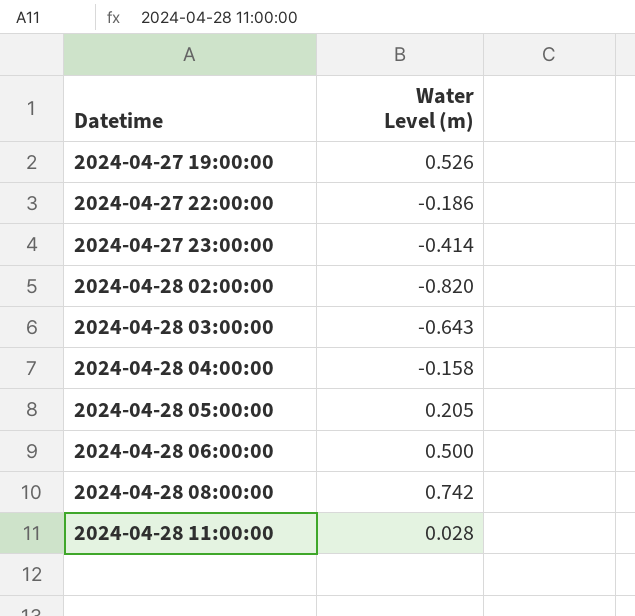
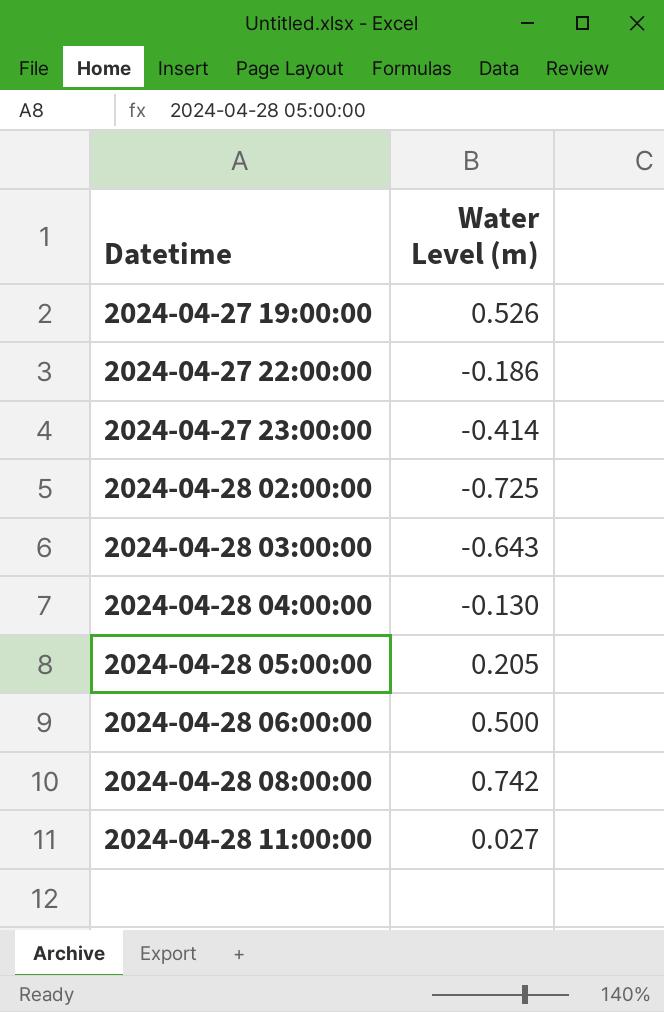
2024-04-28 02:00:00 | Water Level (m): -0.820 -> -0.725
2024-04-28 04:00:00 | Water Level (m): -0.158 -> -0.130
2024-04-28 11:00:00 | Water Level (m): 0.028 -> 0.027

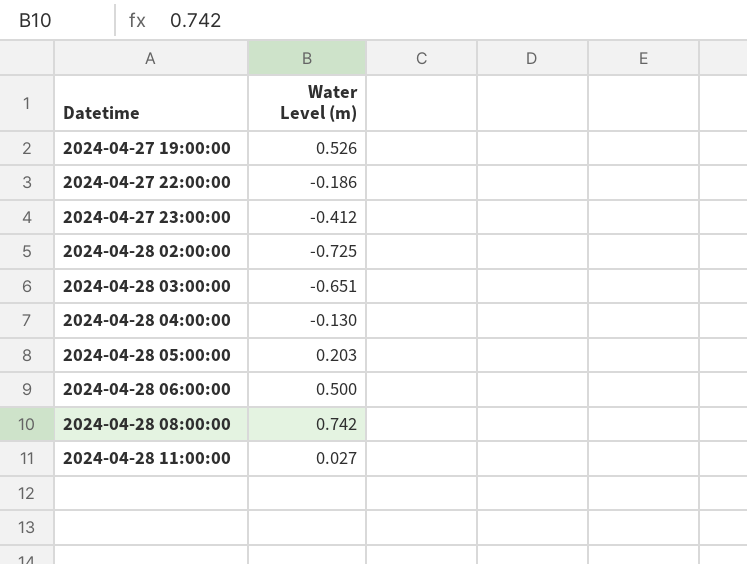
2024-04-27 23:00:00 | Water Level (m): -0.414 -> -0.412
2024-04-28 03:00:00 | Water Level (m): -0.643 -> -0.651
2024-04-28 05:00:00 | Water Level (m): 0.205 -> 0.203

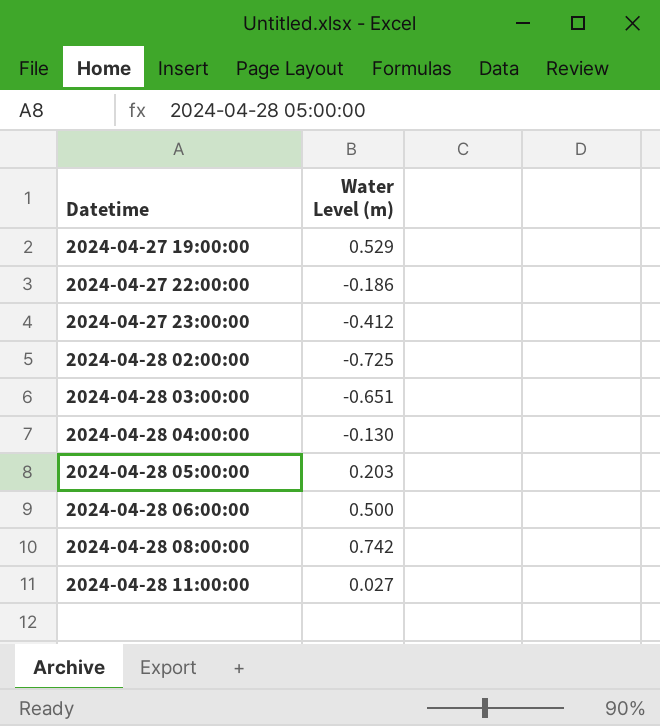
2024-04-27 19:00:00 | Water Level (m): 0.526 -> 0.529

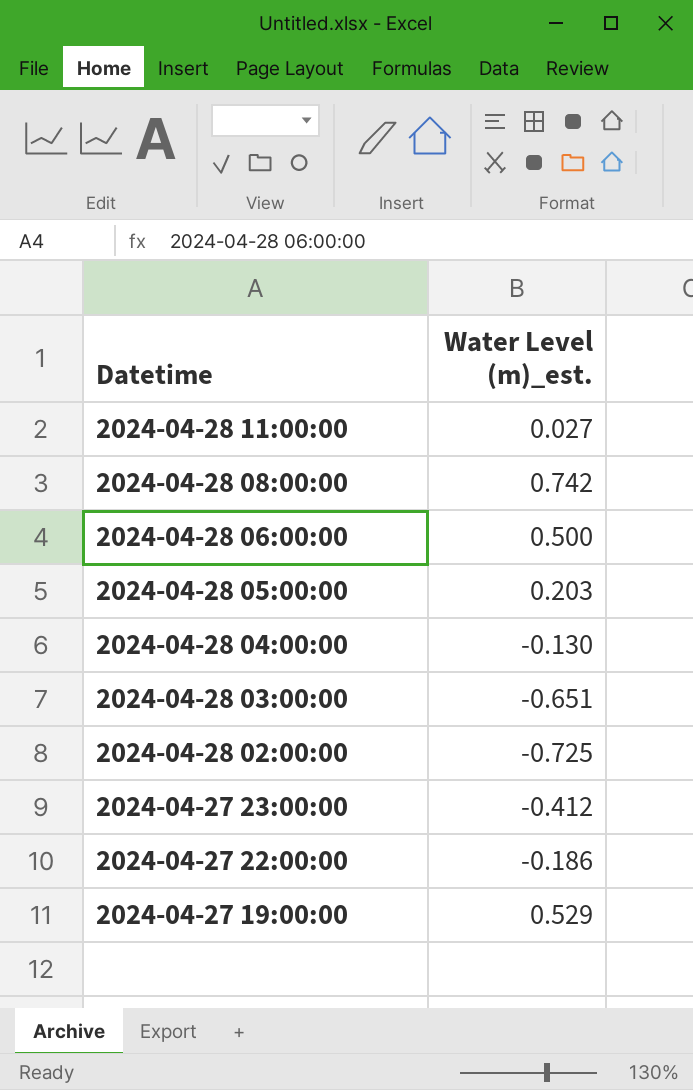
row order: Datetime ascending -> Datetime descending
column name: Water Level (m) -> Water Level (m)_est.

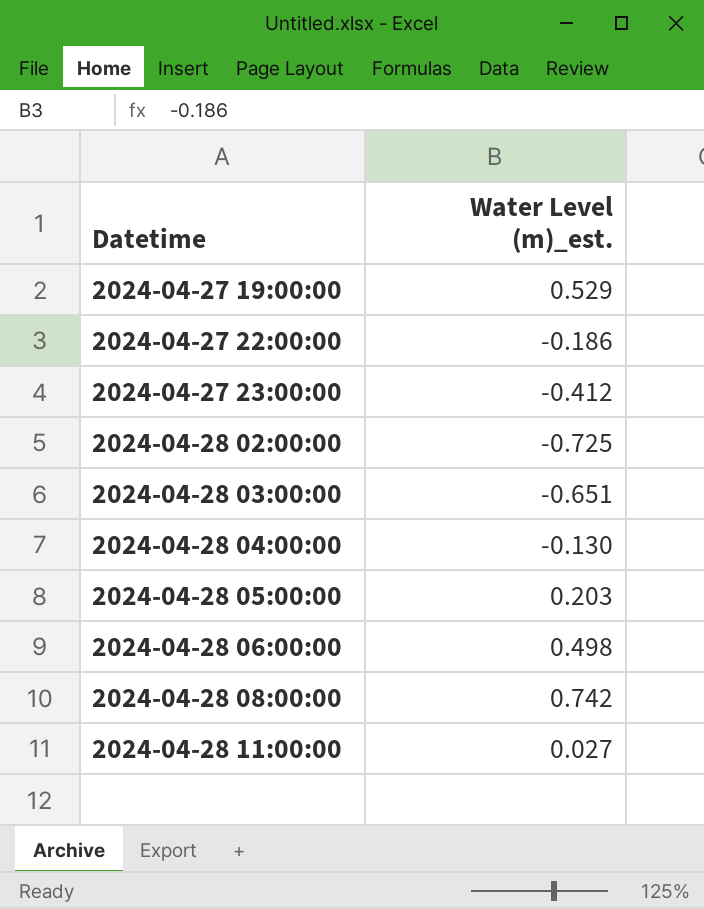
row order: Datetime descending -> Datetime ascending
2024-04-28 06:00:00 | Water Level (m)_est.: 0.500 -> 0.498

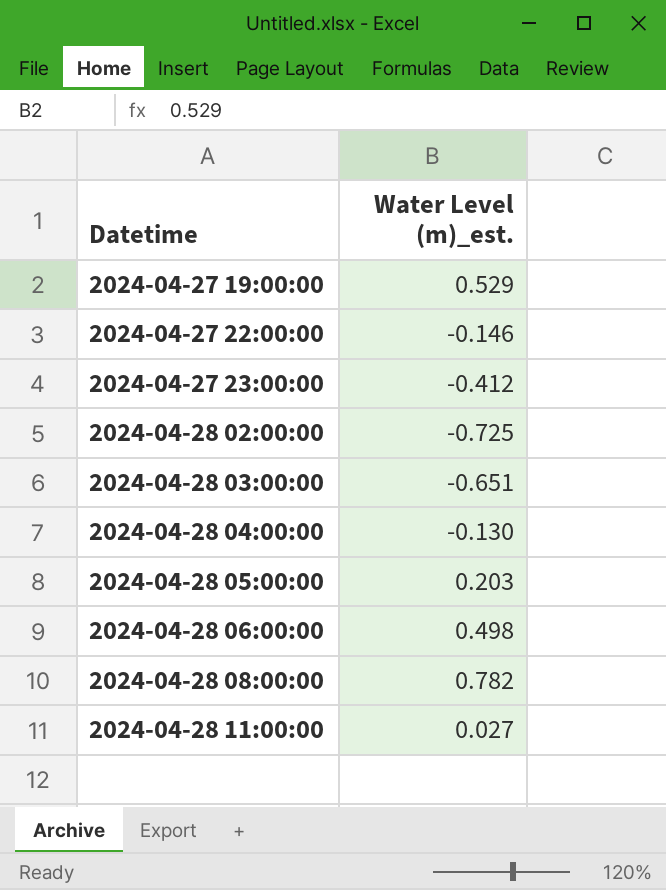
2024-04-27 22:00:00 | Water Level (m)_est.: -0.186 -> -0.146
2024-04-28 08:00:00 | Water Level (m)_est.: 0.742 -> 0.782

